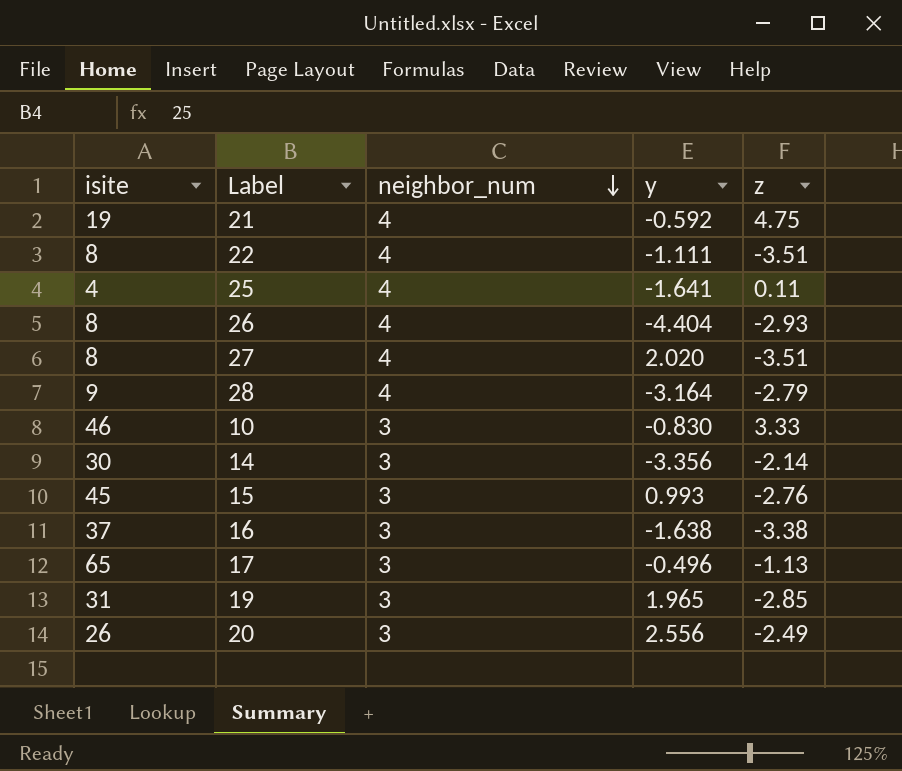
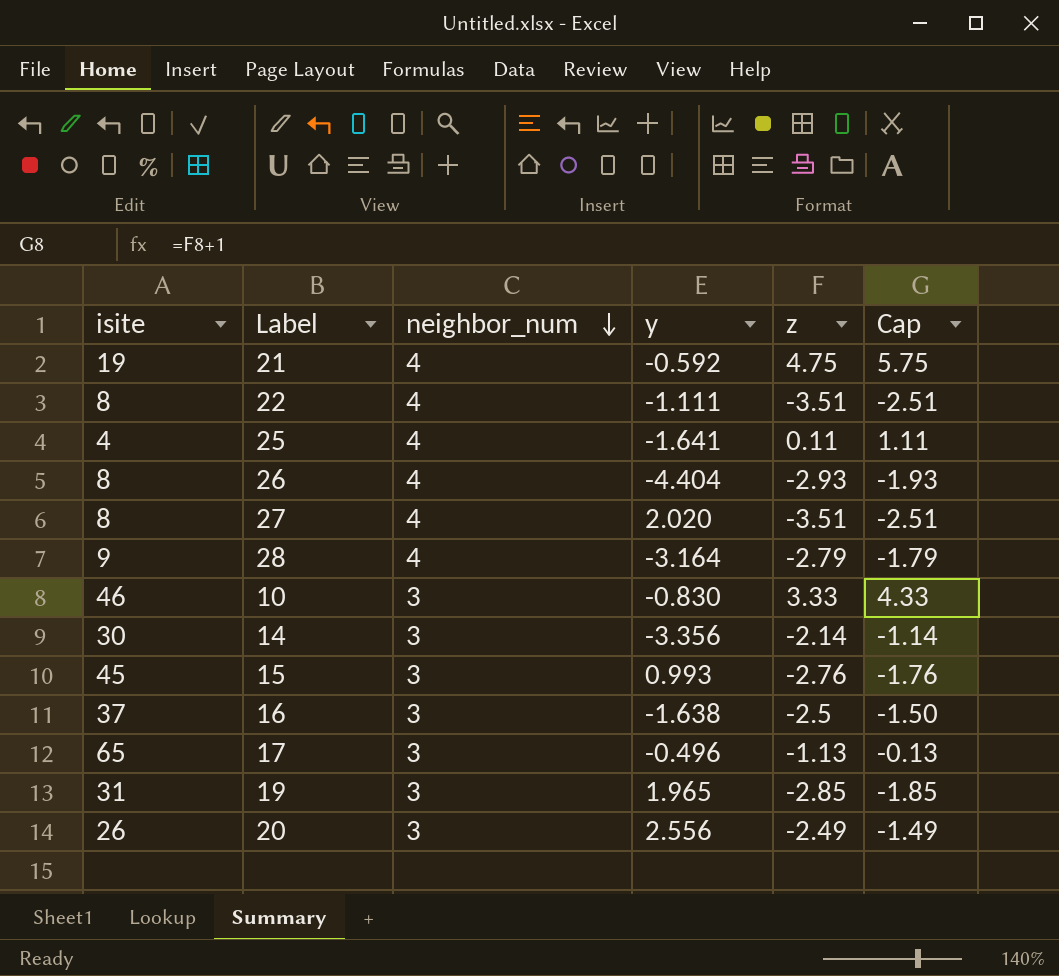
column Cap | formula: none -> [z] + 1
16 | z: -3.38 -> -2.5

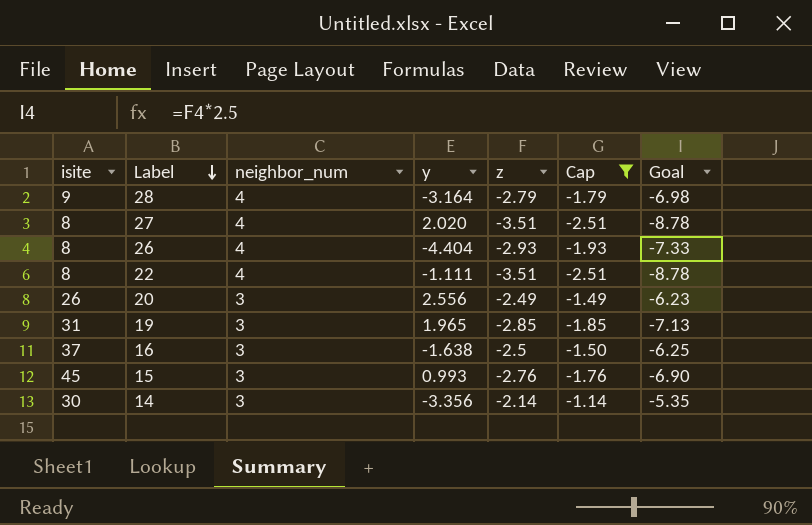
filter: none -> Cap <= -1.14
row order: neighbor_num descending -> Label descending
column Goal | formula: none -> [z] * 2.5

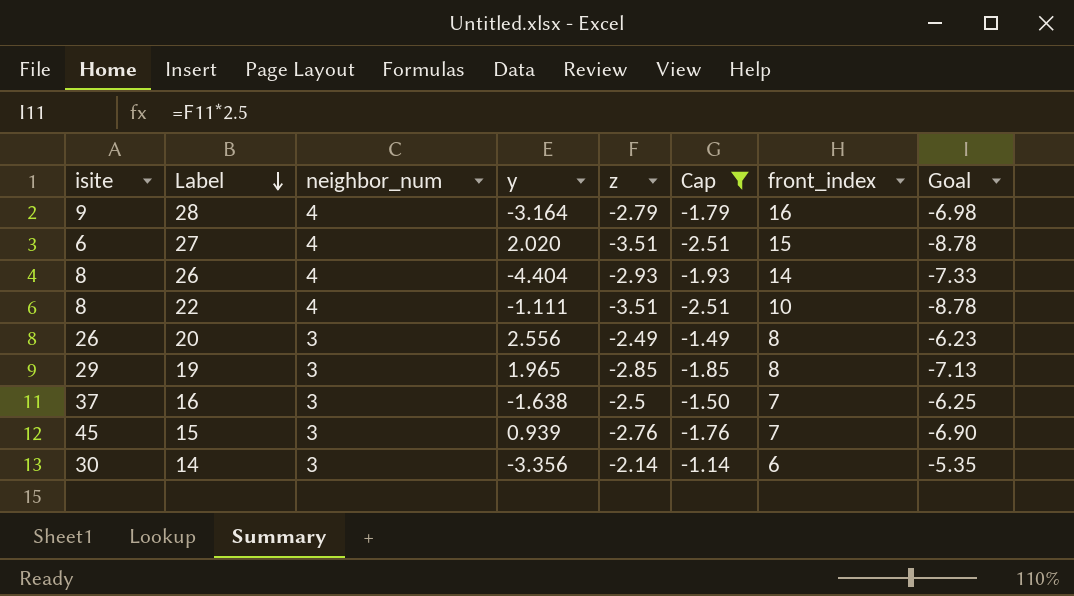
column front_index | position: none -> 7
27 | isite: 8 -> 6
19 | isite: 31 -> 29
15 | y: 0.993 -> 0.939

